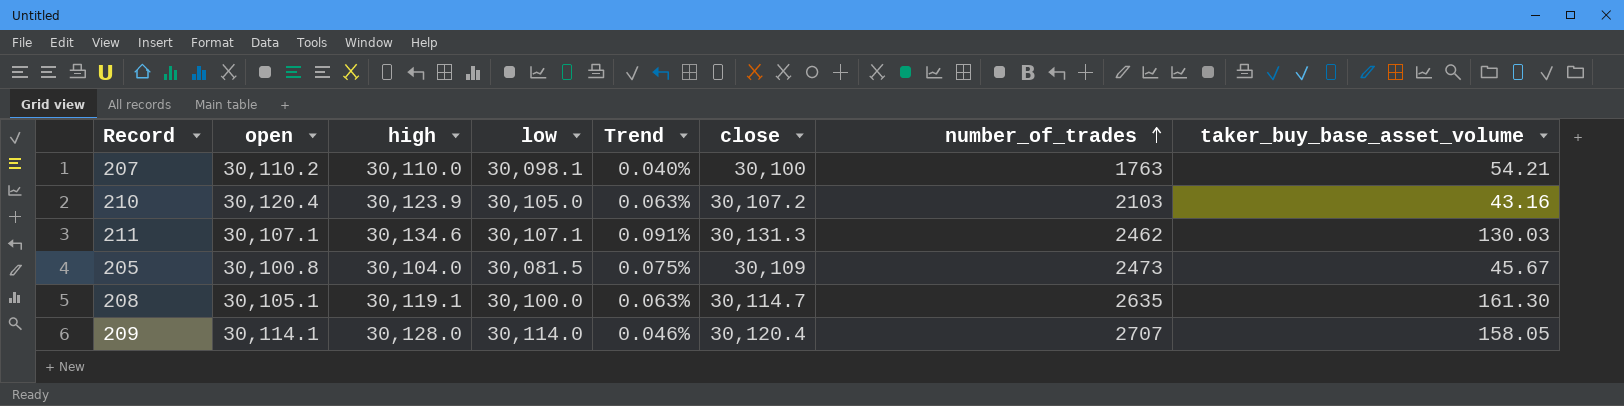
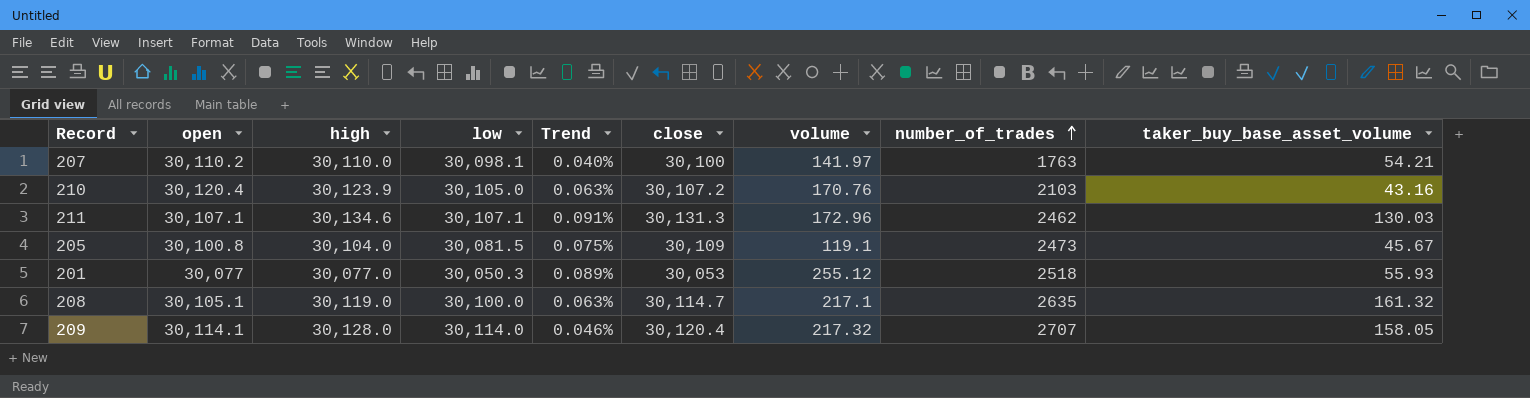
column volume | position: none -> 7
row 201: none -> 30,077 | 30,077.0 | 30,050.3 | 0.089% | 30,053 | 255.12 | 2518 | 55.93
208 | high: 30,119.1 -> 30,119.0
208 | taker_buy_base_asset_volume: 161.30 -> 161.32

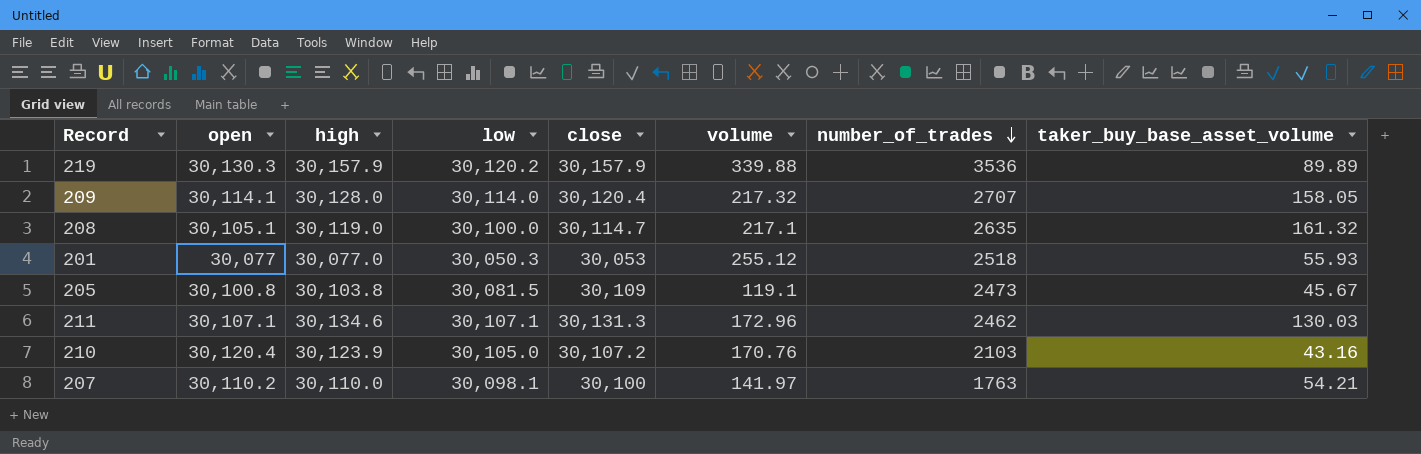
row order: number_of_trades ascending -> number_of_trades descending
column Trend | formula: ([high] - [low]) / [low] -> none
row 219: none -> 30,130.3 | 30,157.9 | 30,120.2 | 30,157.9 | 339.88 | 3536 | 89.89
205 | high: 30,104.0 -> 30,103.8

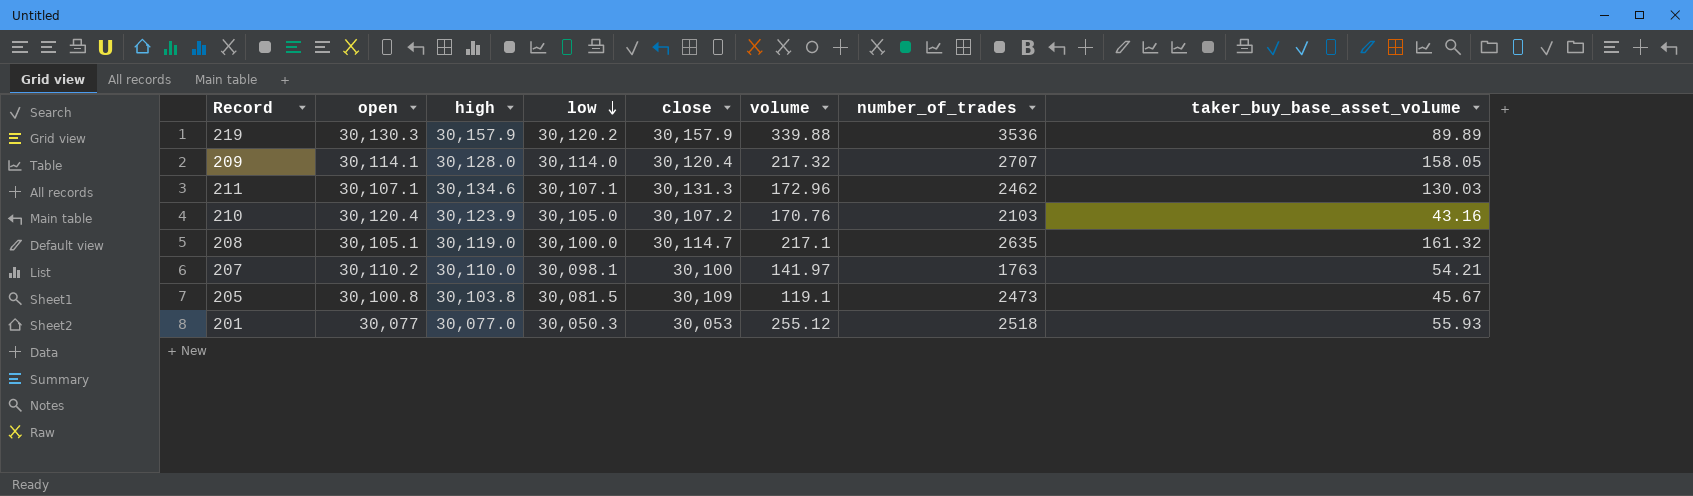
row order: number_of_trades descending -> low descending

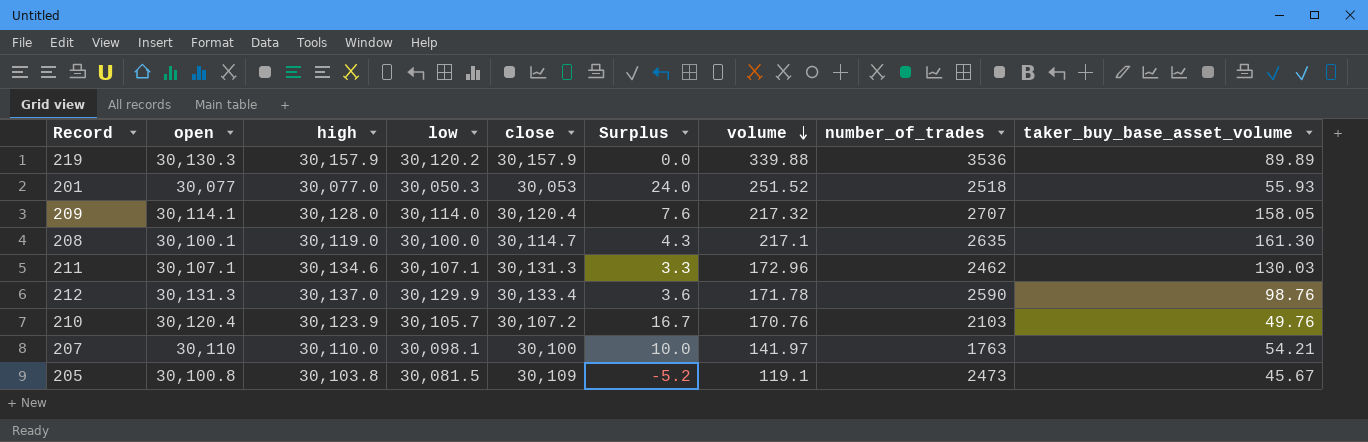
row order: low descending -> volume descending
column Surplus | formula: none -> [high] - [close]
201 | volume: 255.12 -> 251.52
208 | open: 30,105.1 -> 30,100.1
208 | taker_buy_base_asset_volume: 161.32 -> 161.30
row 212: none -> 30,131.3 | 30,137.0 | 30,129.9 | 30,133.4 | 3.6 | 171.78 | 2590 | 98.76
210 | low: 30,105.0 -> 30,105.7
210 | taker_buy_base_asset_volume: 43.16 -> 49.76
207 | open: 30,110.2 -> 30,110

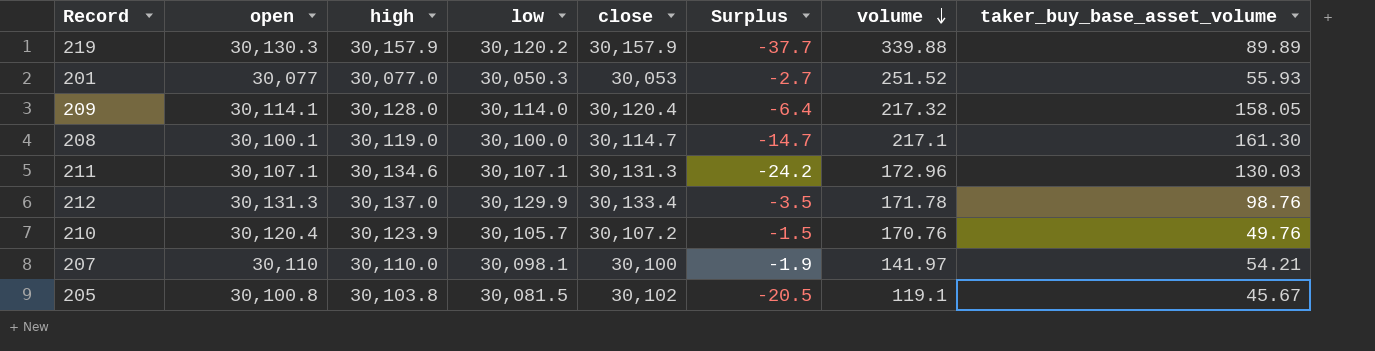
column number_of_trades | position: 8 -> none
column Surplus | formula: [high] - [close] -> [low] - [close]
205 | close: 30,109 -> 30,102

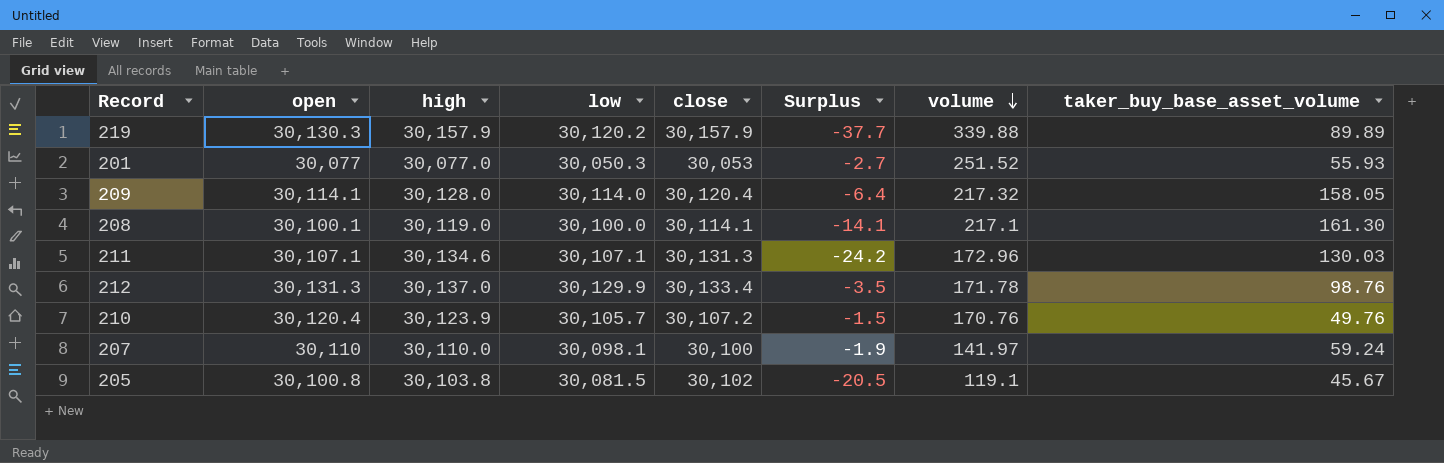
208 | close: 30,114.7 -> 30,114.1
208 | Surplus: -14.7 -> -14.1
207 | taker_buy_base_asset_volume: 54.21 -> 59.24

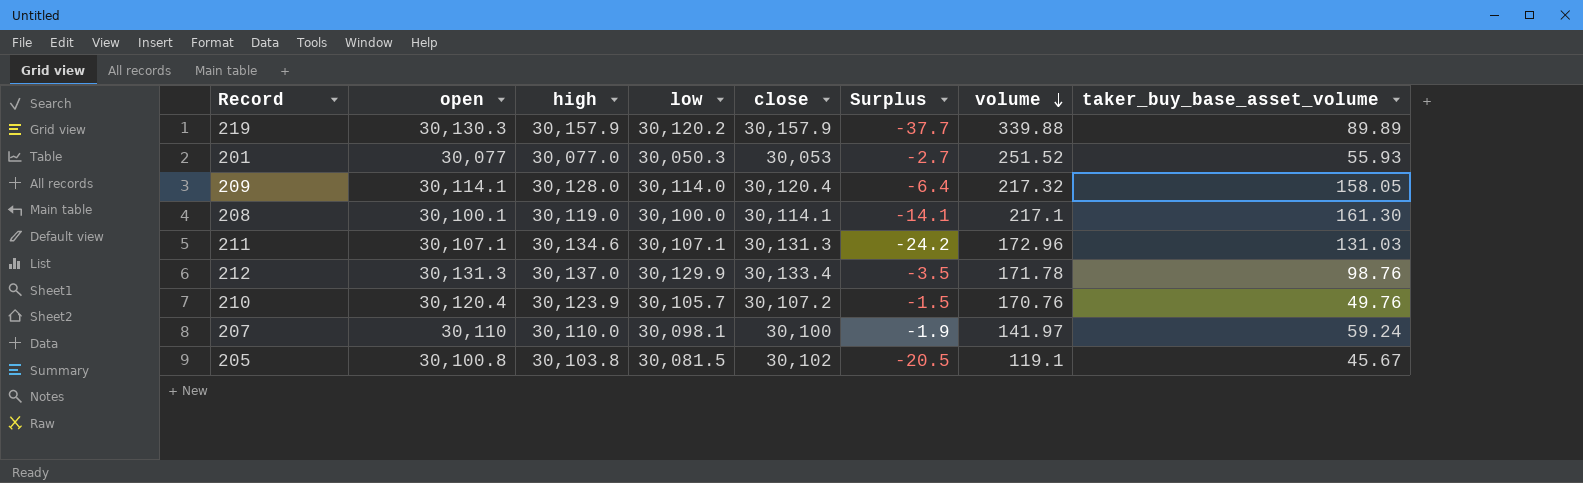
211 | taker_buy_base_asset_volume: 130.03 -> 131.03

